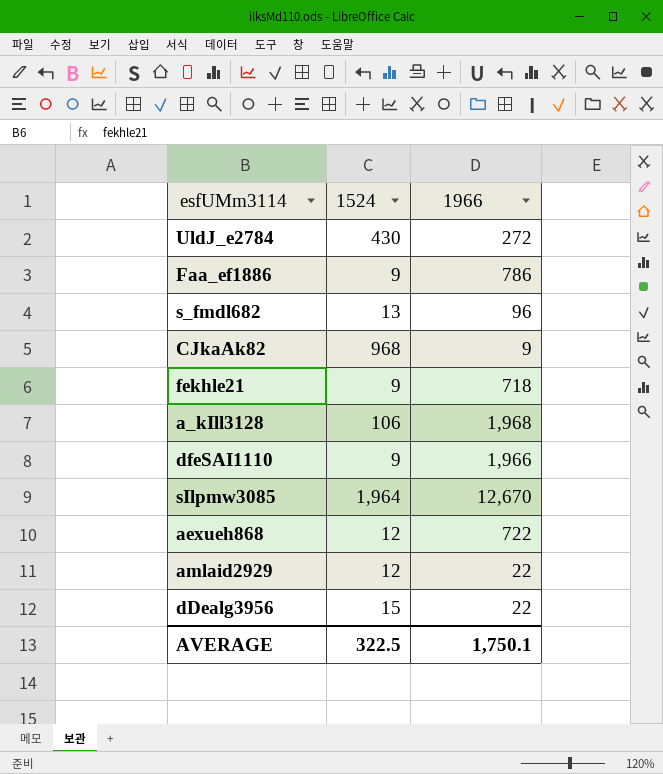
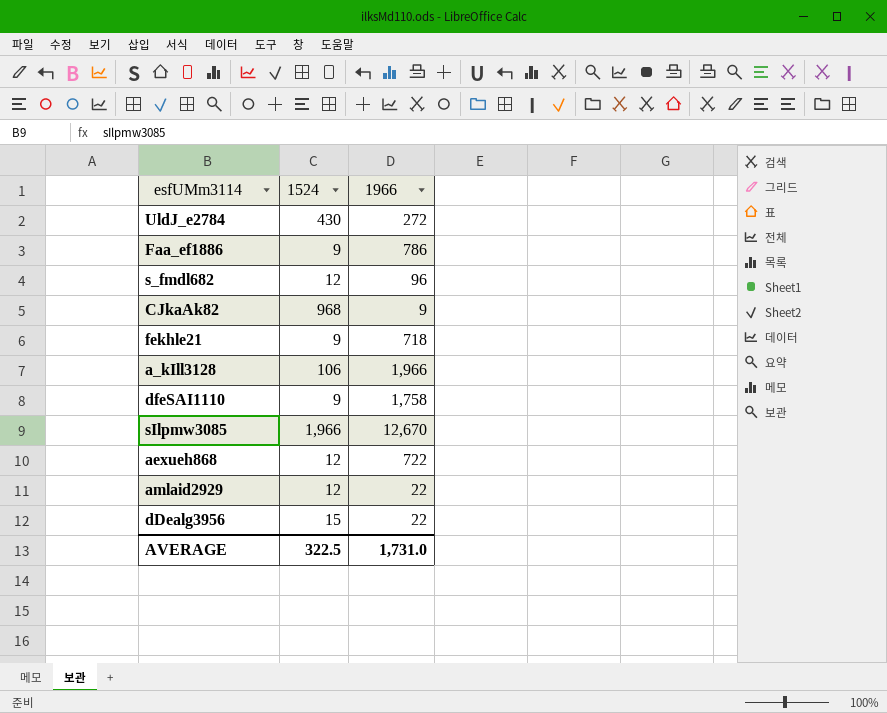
s_fmdl682 | 1524: 13 -> 12
a_kIll3128 | 1966: 1,968 -> 1,966
dfeSAI1110 | 1966: 1,966 -> 1,758
sIlpmw3085 | 1524: 1,964 -> 1,966
AVERAGE | 1966: 1,750.1 -> 1,731.0

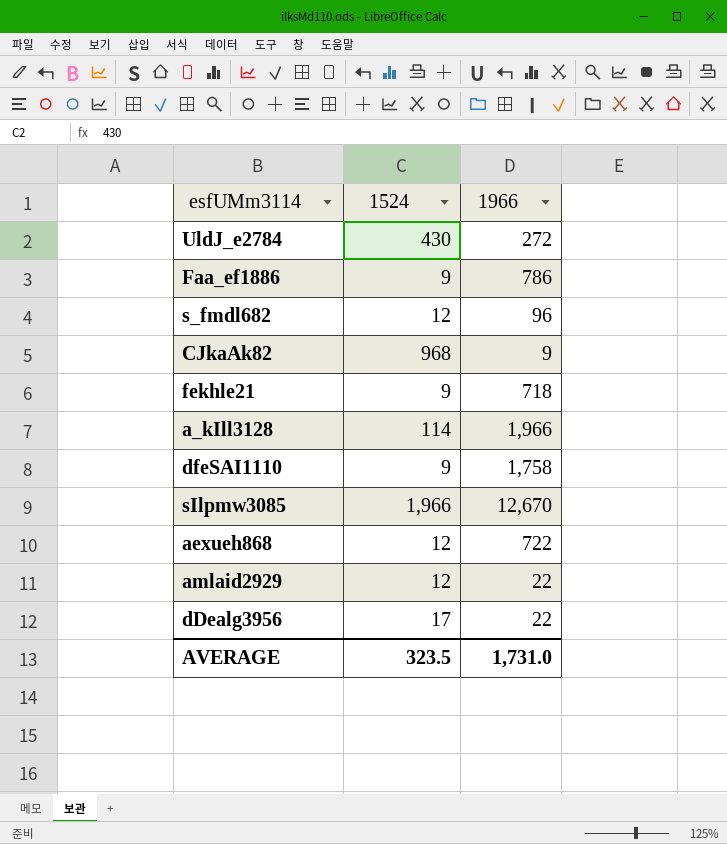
a_kIll3128 | 1524: 106 -> 114
dDealg3956 | 1524: 15 -> 17
AVERAGE | 1524: 322.5 -> 323.5

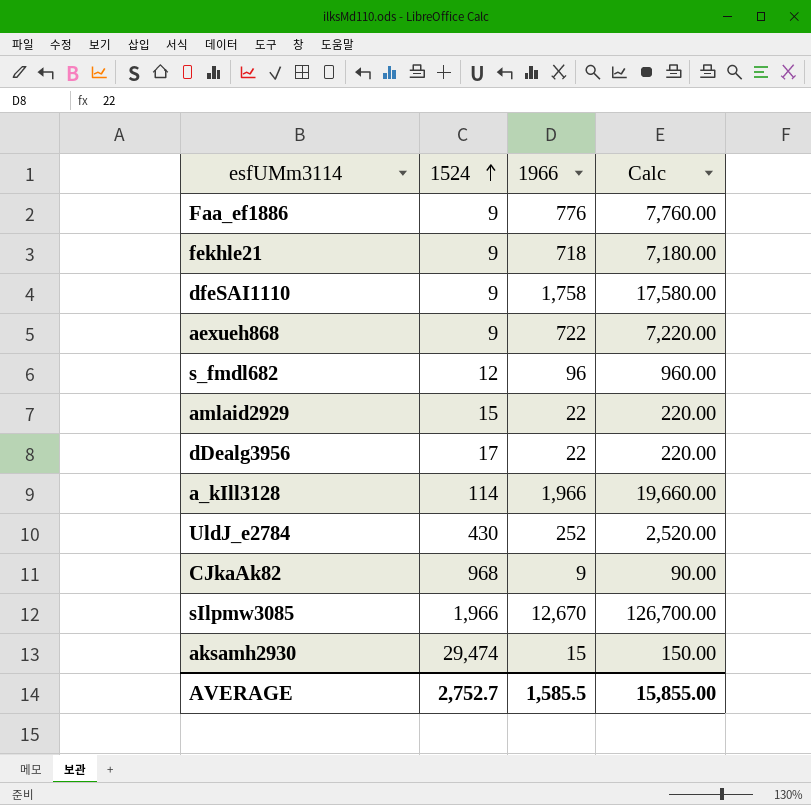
row order: none -> 1524 ascending
column Calc | formula: none -> [1966] * 10
Faa_ef1886 | 1966: 786 -> 776
aexueh868 | 1524: 12 -> 9
amlaid2929 | 1524: 12 -> 15
UldJ_e2784 | 1966: 272 -> 252
row aksamh2930: none -> 29,474 | 15 | 150.00
AVERAGE | 1524: 323.5 -> 2,752.7
AVERAGE | 1966: 1,731.0 -> 1,585.5

